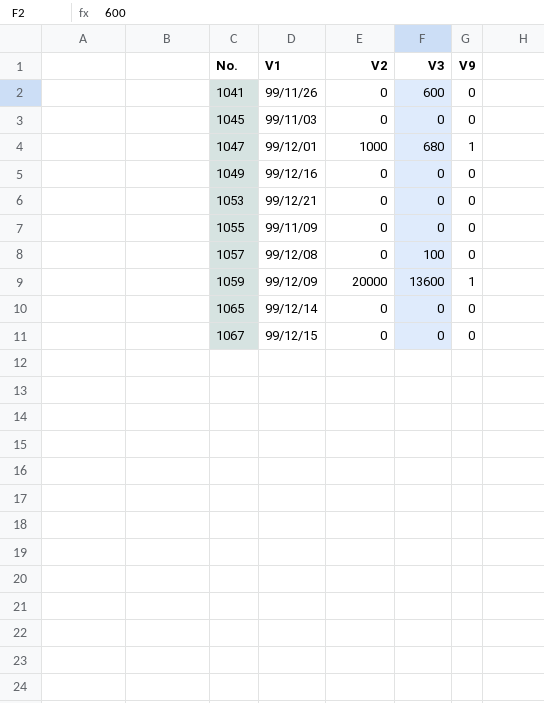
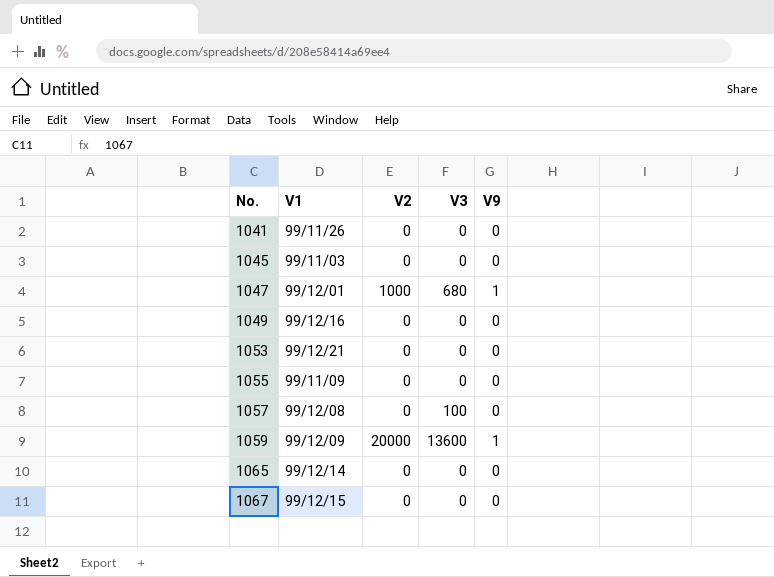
1041 | V3: 600 -> 0

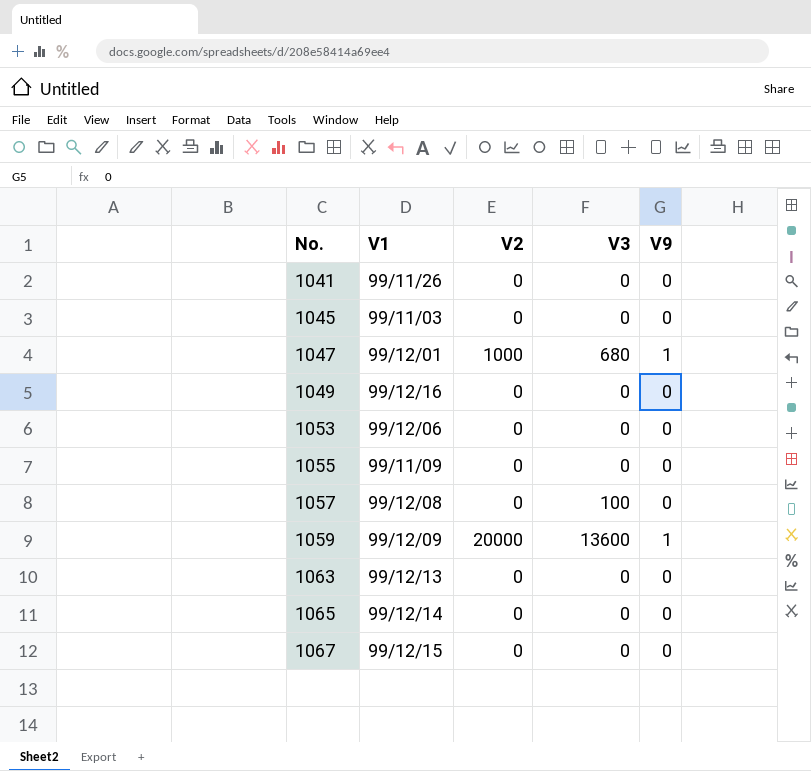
1053 | V1: 99/12/21 -> 99/12/06
row 1063: none -> 99/12/13 | 0 | 0 | 0

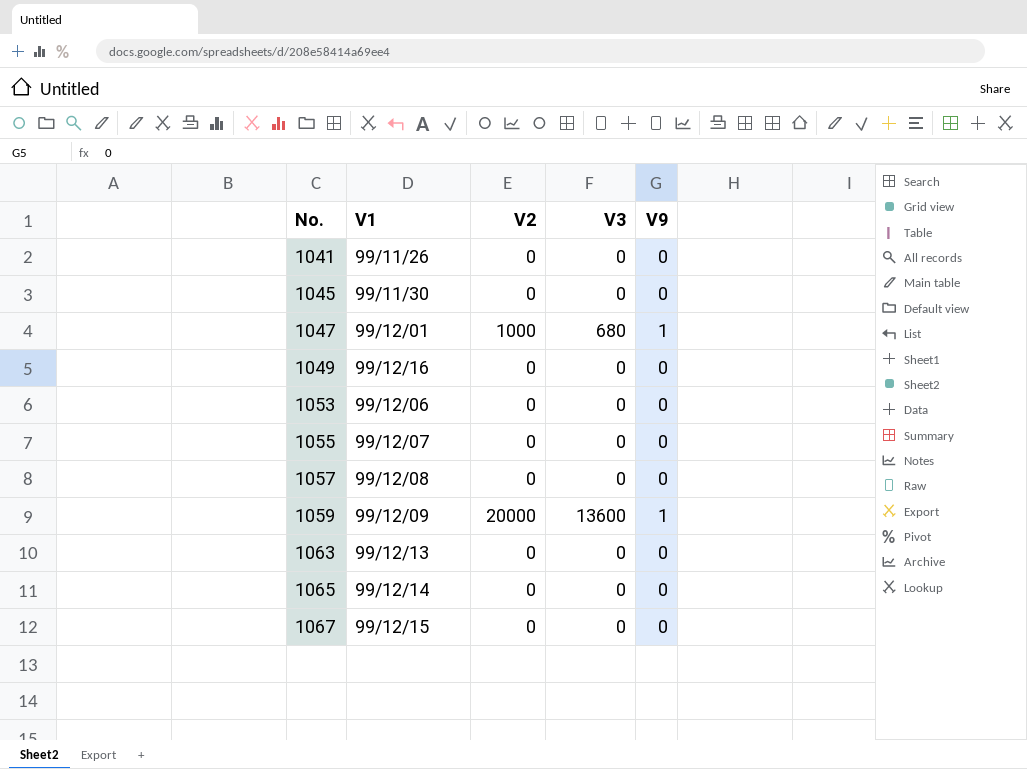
1045 | V1: 99/11/03 -> 99/11/30
1055 | V1: 99/11/09 -> 99/12/07
1057 | V3: 100 -> 0

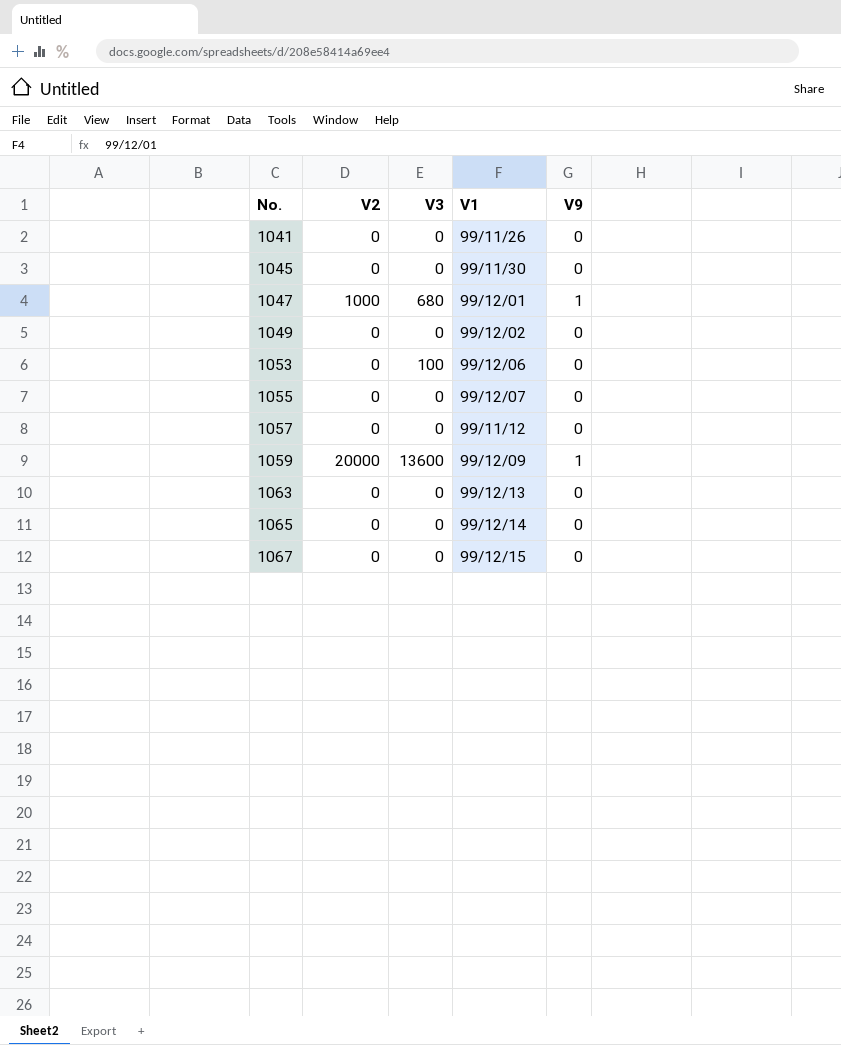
column V1 | position: 2 -> 4
1049 | V1: 99/12/16 -> 99/12/02
1053 | V3: 0 -> 100
1057 | V1: 99/12/08 -> 99/11/12

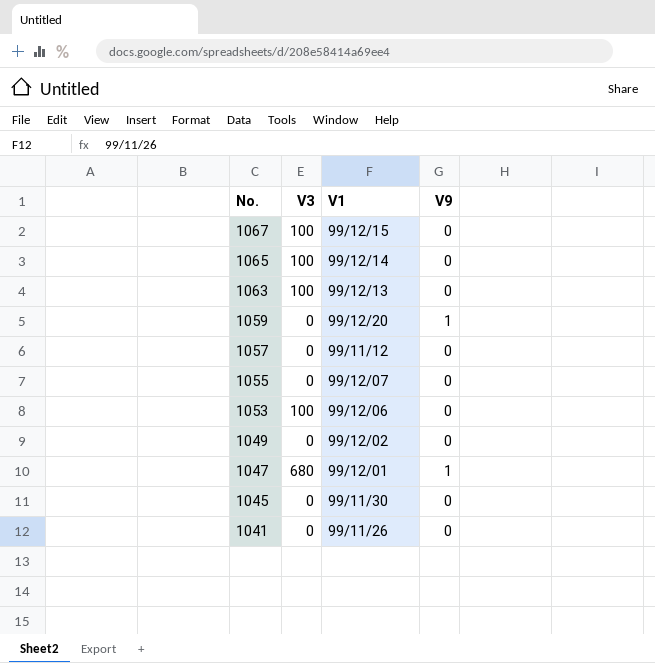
row order: No. ascending -> No. descending
column V2 | position: 2 -> none
1067 | V3: 0 -> 100
1065 | V3: 0 -> 100
1063 | V3: 0 -> 100
1059 | V3: 13600 -> 0
1059 | V1: 99/12/09 -> 99/12/20

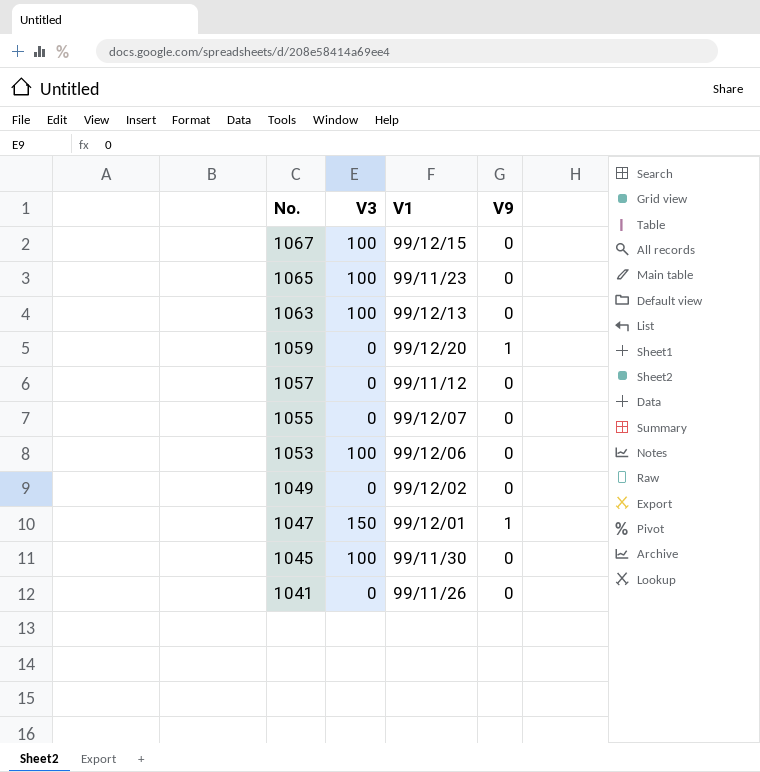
1065 | V1: 99/12/14 -> 99/11/23
1047 | V3: 680 -> 150
1045 | V3: 0 -> 100

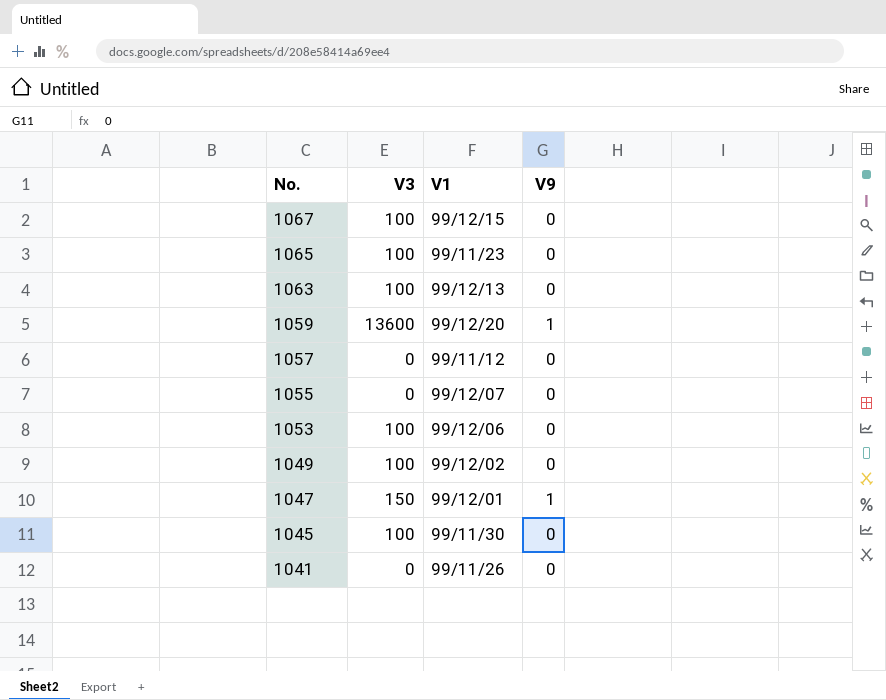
1059 | V3: 0 -> 13600
1049 | V3: 0 -> 100

